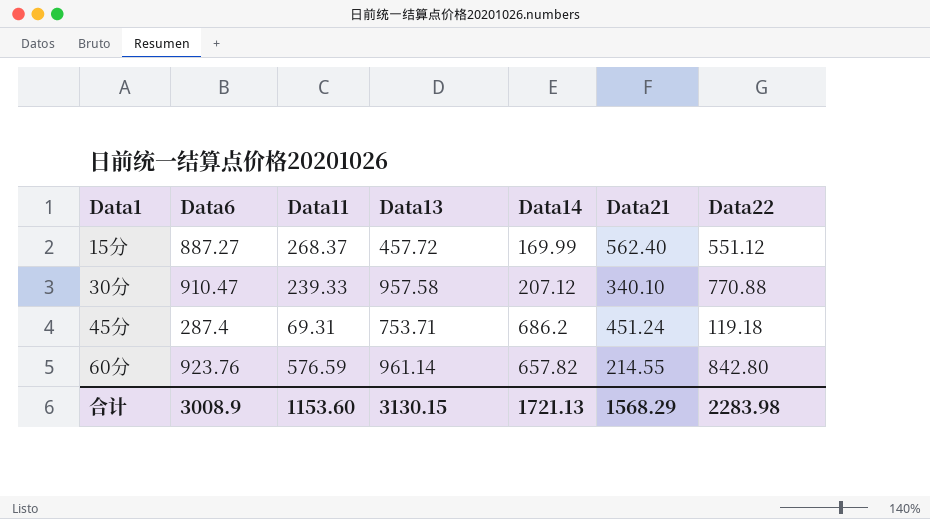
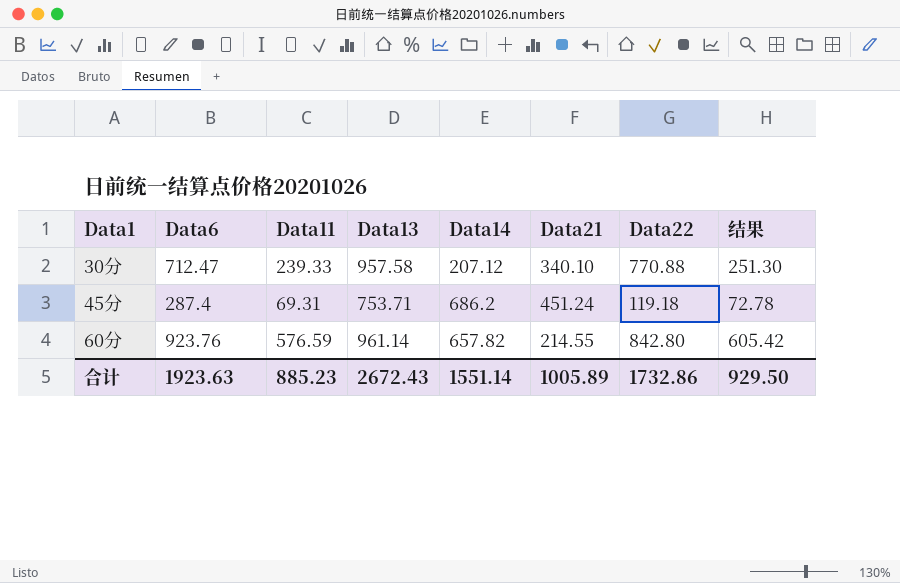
column 结果 | formula: none -> [Data11] * 1.05
row 15分: 887.27 | 268.37 | 457.72 | 169.99 | 562.40 | 551.12 -> none
30分 | Data6: 910.47 -> 712.47
合计 | Data6: 3008.9 -> 1923.63
合计 | Data11: 1153.60 -> 885.23
合计 | Data13: 3130.15 -> 2672.43
合计 | Data14: 1721.13 -> 1551.14
合计 | Data21: 1568.29 -> 1005.89
合计 | Data22: 2283.98 -> 1732.86

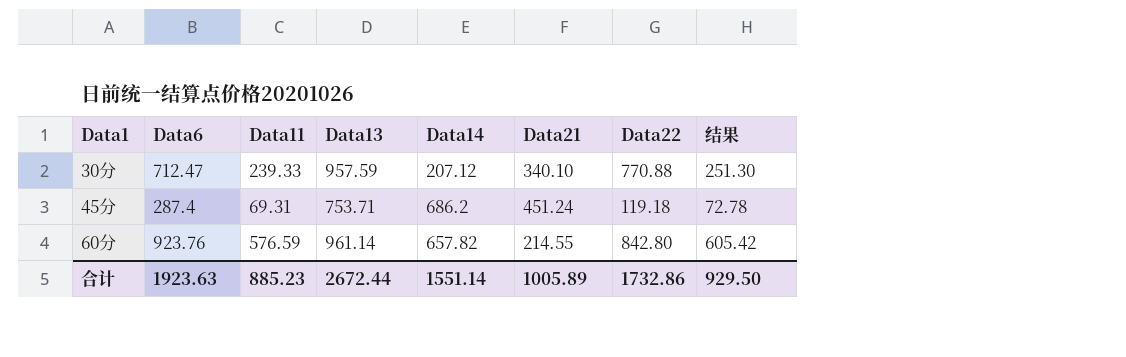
30分 | Data13: 957.58 -> 957.59
合计 | Data13: 2672.43 -> 2672.44

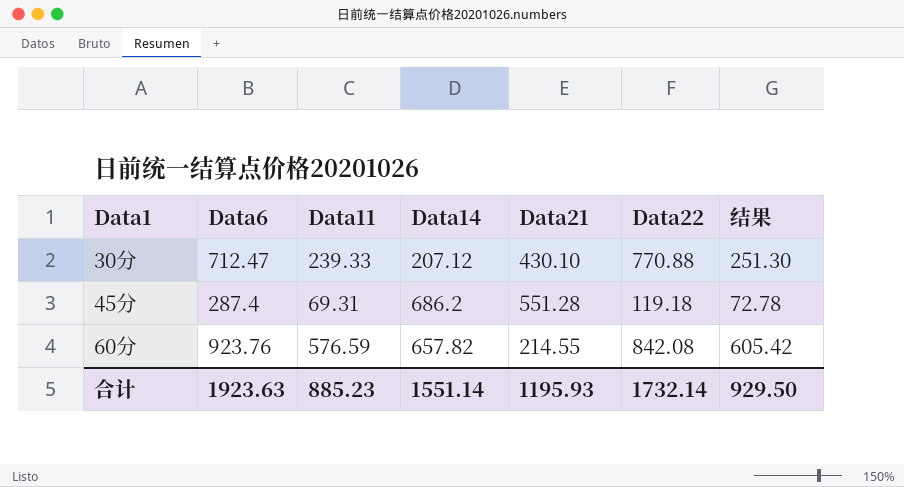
column Data13 | position: 4 -> none
30分 | Data21: 340.10 -> 430.10
45分 | Data21: 451.24 -> 551.28
60分 | Data22: 842.80 -> 842.08
合计 | Data21: 1005.89 -> 1195.93
合计 | Data22: 1732.86 -> 1732.14

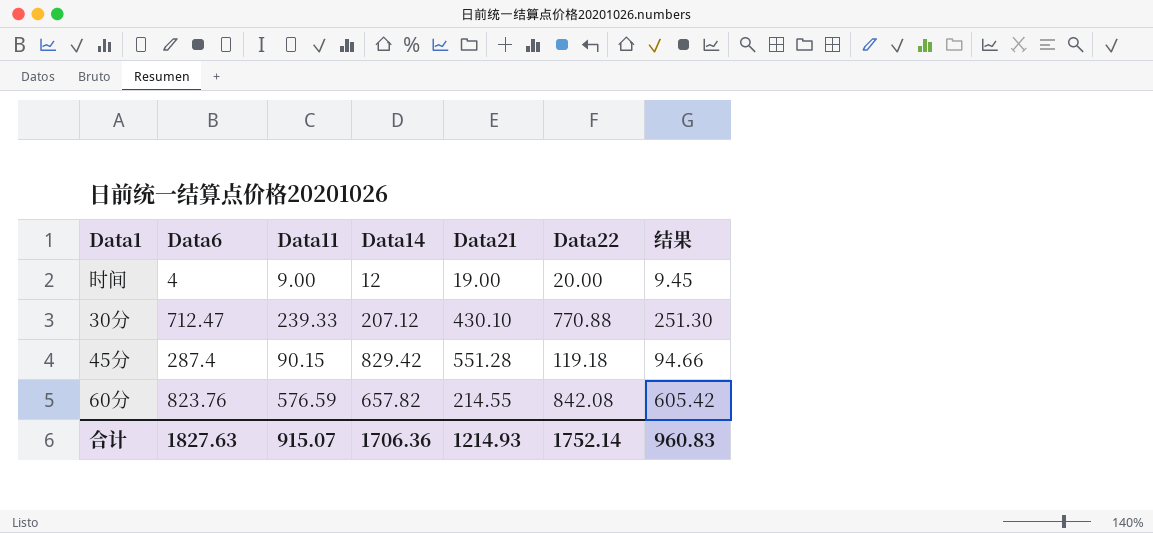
row 时间: none -> 4 | 9.00 | 12 | 19.00 | 20.00 | 9.45
45分 | Data11: 69.31 -> 90.15
45分 | Data14: 686.2 -> 829.42
45分 | 结果: 72.78 -> 94.66
60分 | Data6: 923.76 -> 823.76
合计 | Data6: 1923.63 -> 1827.63
合计 | Data11: 885.23 -> 915.07
合计 | Data14: 1551.14 -> 1706.36
合计 | Data21: 1195.93 -> 1214.93
合计 | Data22: 1732.14 -> 1752.14
合计 | 结果: 929.50 -> 960.83

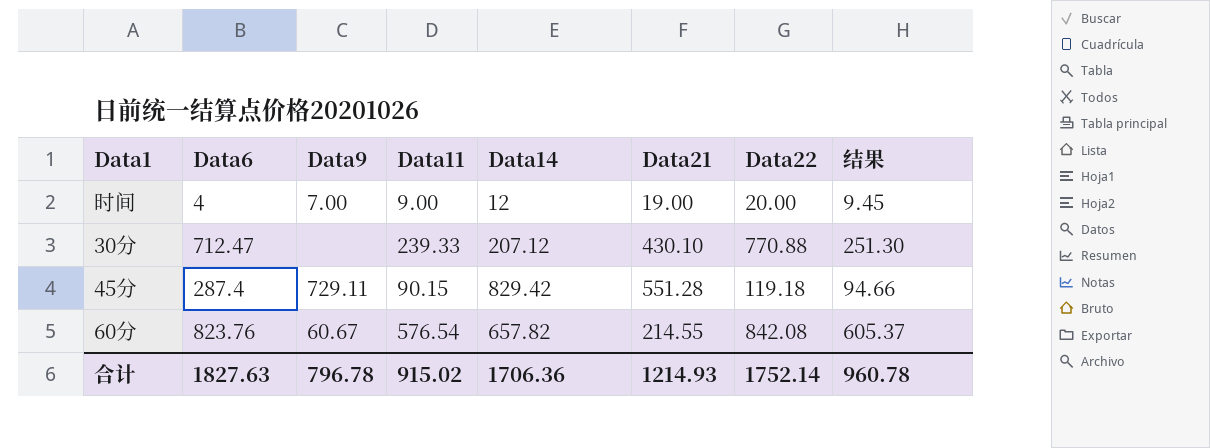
column Data9 | position: none -> 3
60分 | Data11: 576.59 -> 576.54
60分 | 结果: 605.42 -> 605.37
合计 | Data11: 915.07 -> 915.02
合计 | 结果: 960.83 -> 960.78

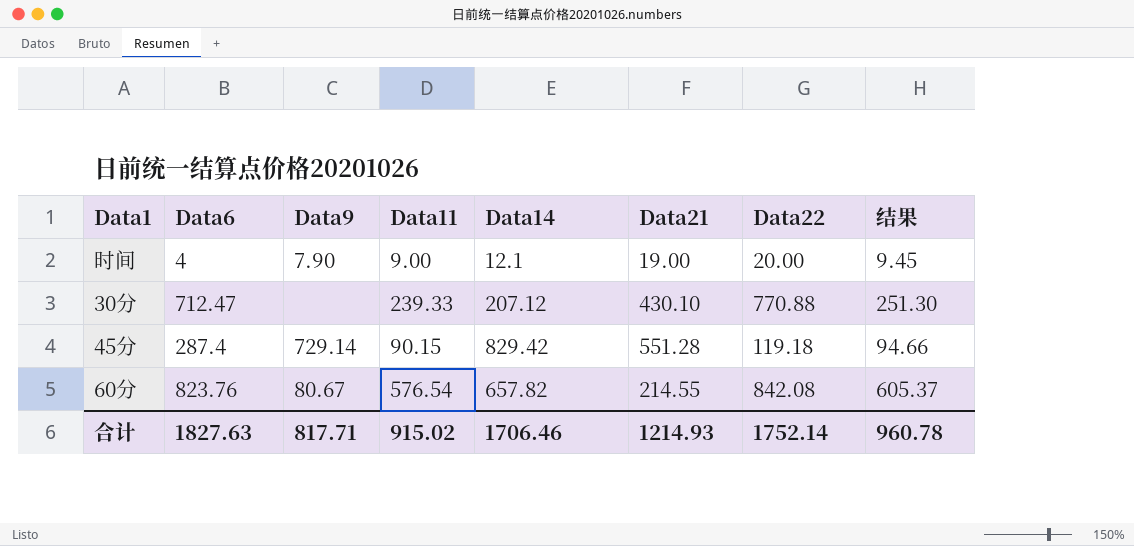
时间 | Data9: 7.00 -> 7.90
时间 | Data14: 12 -> 12.1
45分 | Data9: 729.11 -> 729.14
60分 | Data9: 60.67 -> 80.67
合计 | Data9: 796.78 -> 817.71
合计 | Data14: 1706.36 -> 1706.46

